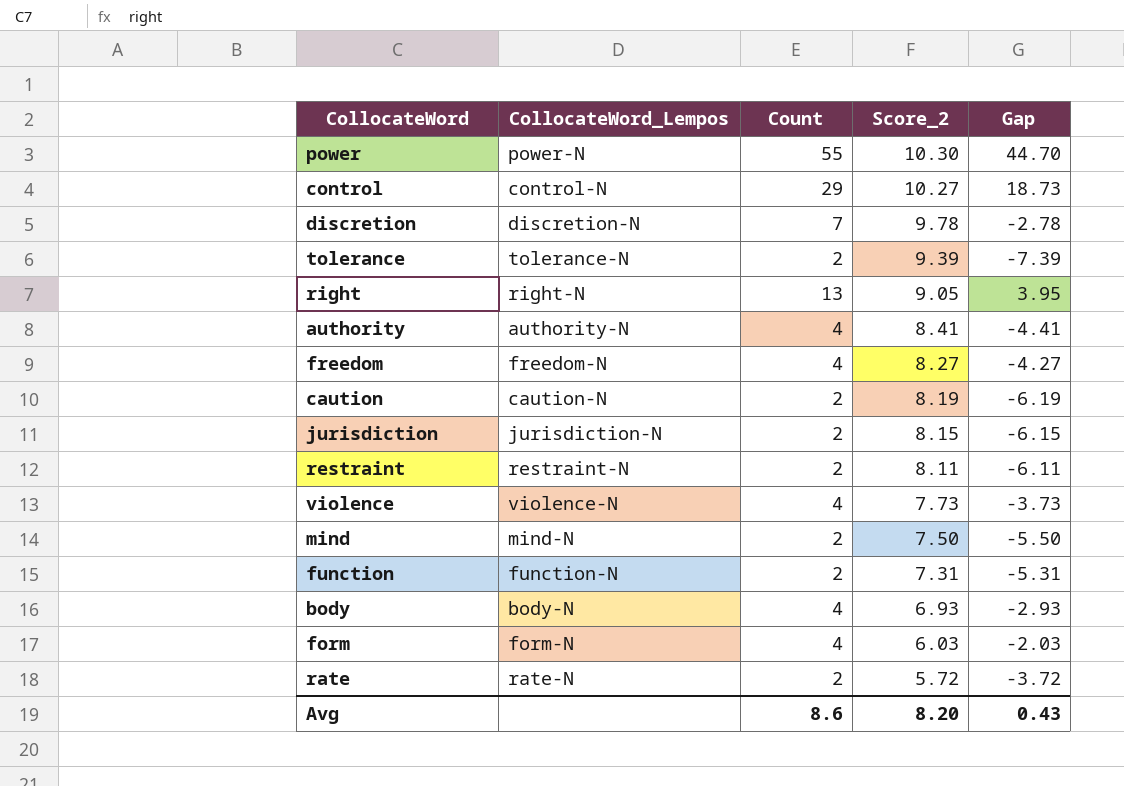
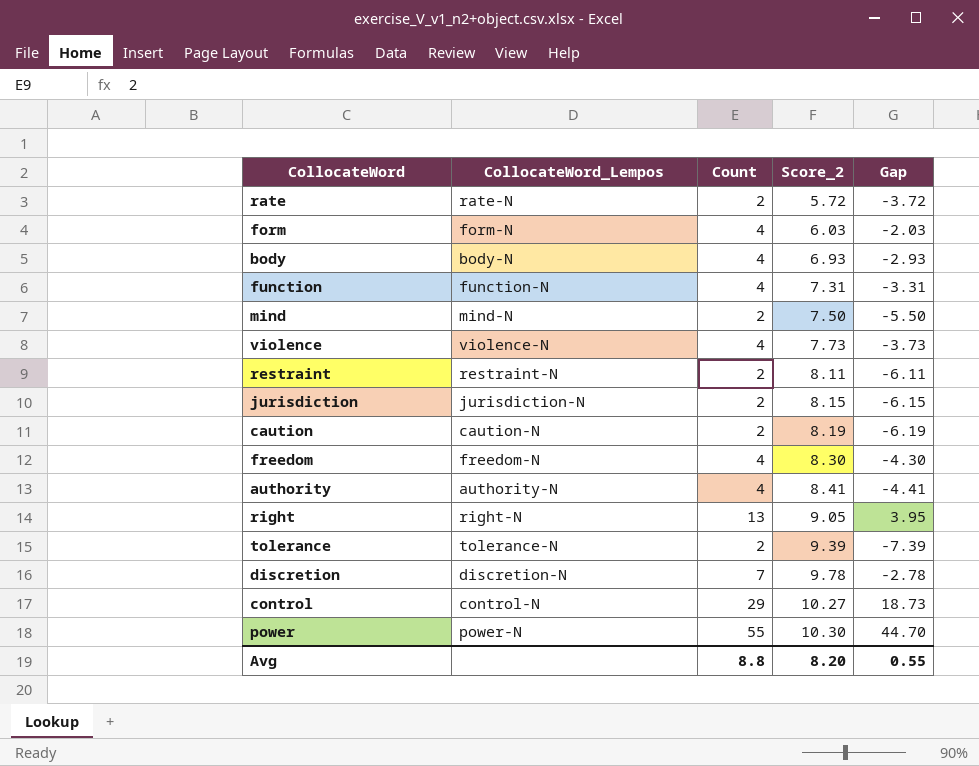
row order: Score_2 descending -> Score_2 ascending
function | Count: 2 -> 4
function | Gap: -5.31 -> -3.31
freedom | Score_2: 8.27 -> 8.30
freedom | Gap: -4.27 -> -4.30
Avg | Count: 8.6 -> 8.8
Avg | Gap: 0.43 -> 0.55

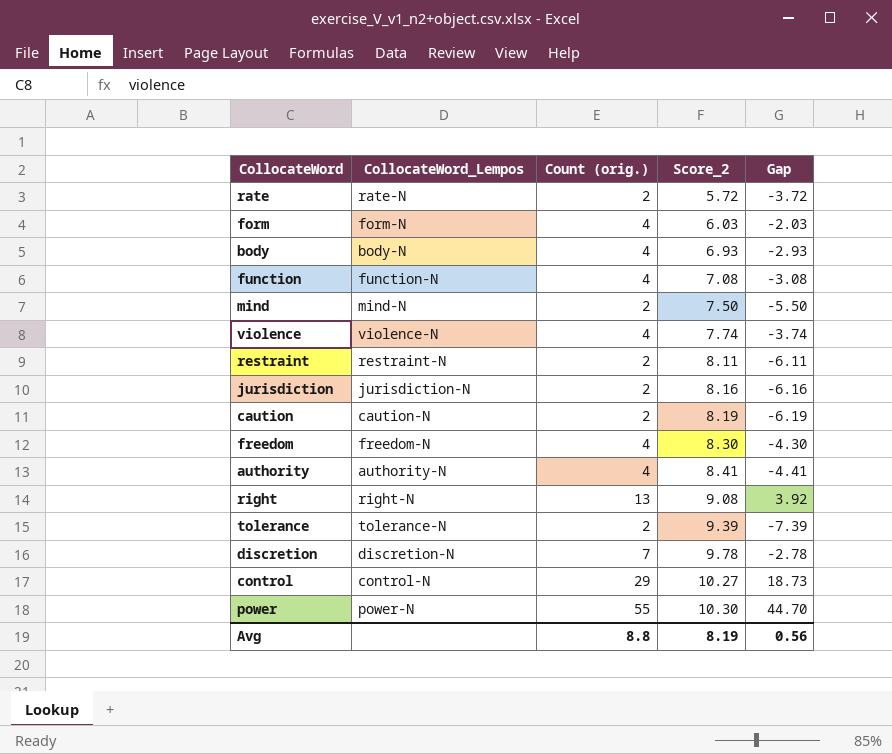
column name: Count -> Count (orig.)
function | Score_2: 7.31 -> 7.08
function | Gap: -3.31 -> -3.08
violence | Score_2: 7.73 -> 7.74
violence | Gap: -3.73 -> -3.74
jurisdiction | Score_2: 8.15 -> 8.16
jurisdiction | Gap: -6.15 -> -6.16
right | Score_2: 9.05 -> 9.08
right | Gap: 3.95 -> 3.92
Avg | Score_2: 8.20 -> 8.19
Avg | Gap: 0.55 -> 0.56

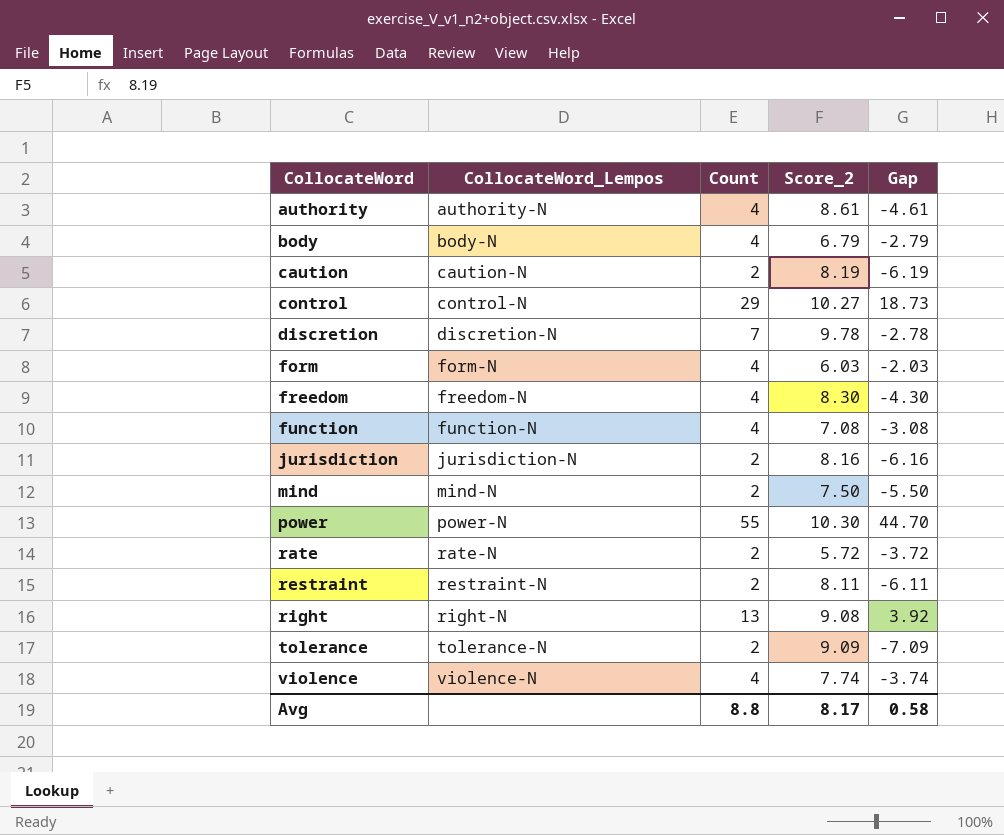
row order: Score_2 ascending -> CollocateWord ascending
column name: Count (orig.) -> Count
authority | Score_2: 8.41 -> 8.61
authority | Gap: -4.41 -> -4.61
body | Score_2: 6.93 -> 6.79
body | Gap: -2.93 -> -2.79
tolerance | Score_2: 9.39 -> 9.09
tolerance | Gap: -7.39 -> -7.09
Avg | Score_2: 8.19 -> 8.17
Avg | Gap: 0.56 -> 0.58

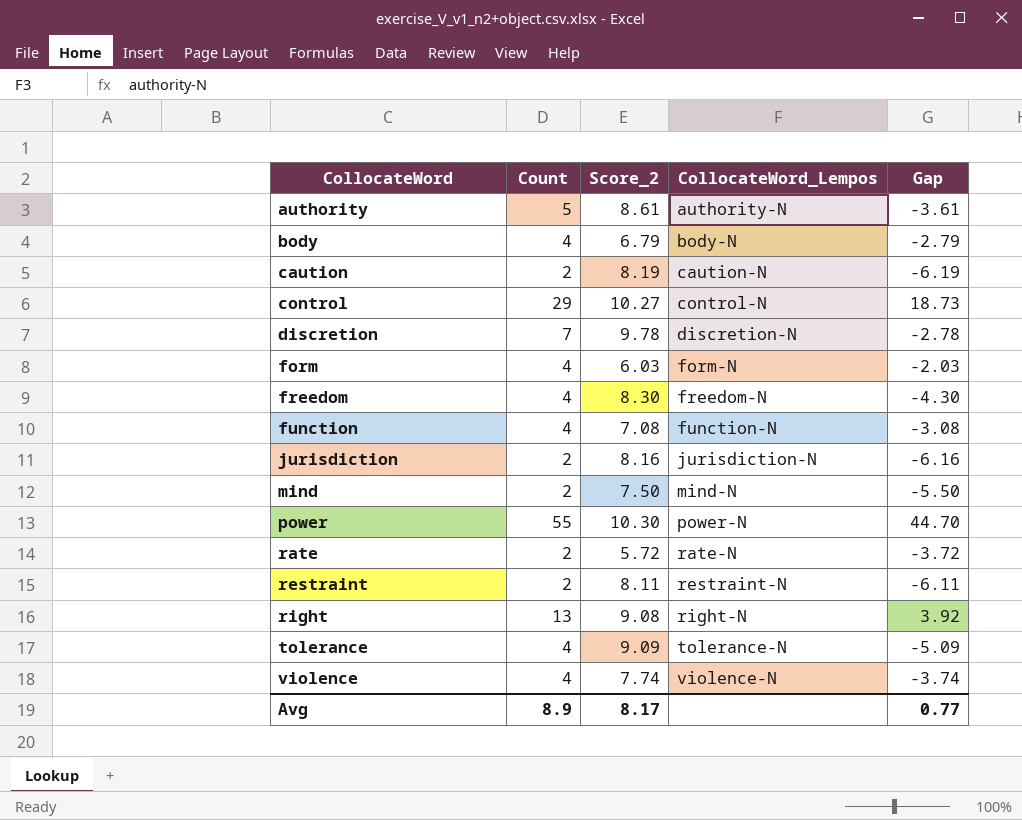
column CollocateWord_Lempos | position: 2 -> 4
authority | Count: 4 -> 5
authority | Gap: -4.61 -> -3.61
tolerance | Count: 2 -> 4
tolerance | Gap: -7.09 -> -5.09
Avg | Count: 8.8 -> 8.9
Avg | Gap: 0.58 -> 0.77

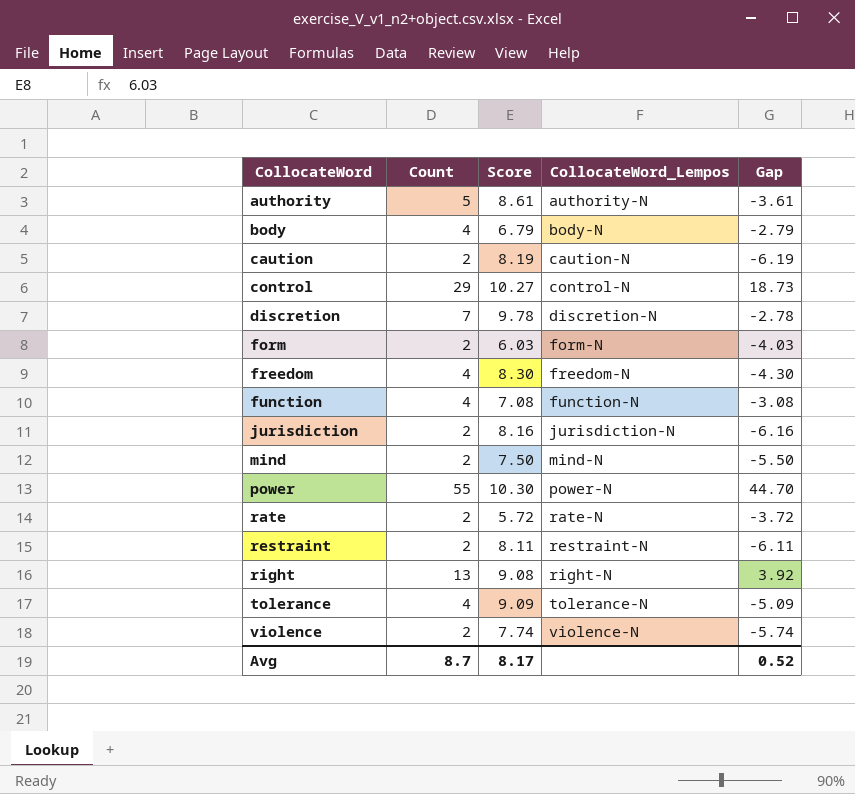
column name: Score_2 -> Score
form | Count: 4 -> 2
form | Gap: -2.03 -> -4.03
violence | Count: 4 -> 2
violence | Gap: -3.74 -> -5.74
Avg | Count: 8.9 -> 8.7
Avg | Gap: 0.77 -> 0.52

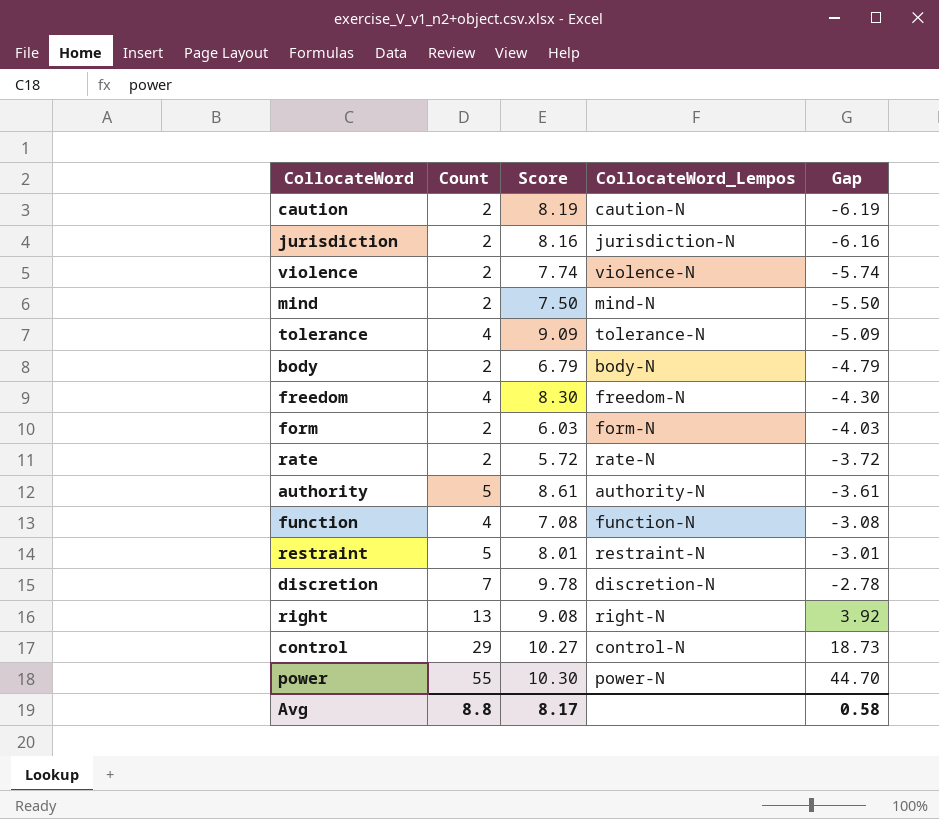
row order: CollocateWord ascending -> Gap ascending
body | Count: 4 -> 2
body | Gap: -2.79 -> -4.79
restraint | Count: 2 -> 5
restraint | Score: 8.11 -> 8.01
restraint | Gap: -6.11 -> -3.01
Avg | Count: 8.7 -> 8.8
Avg | Gap: 0.52 -> 0.58

